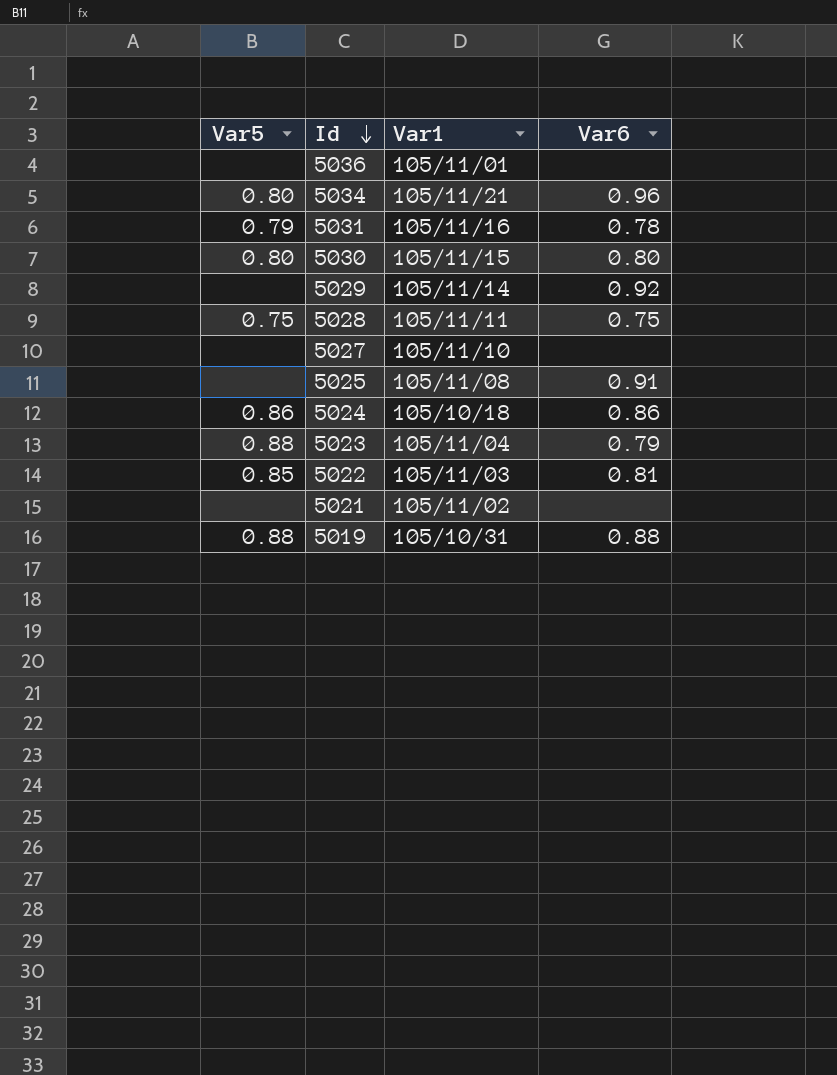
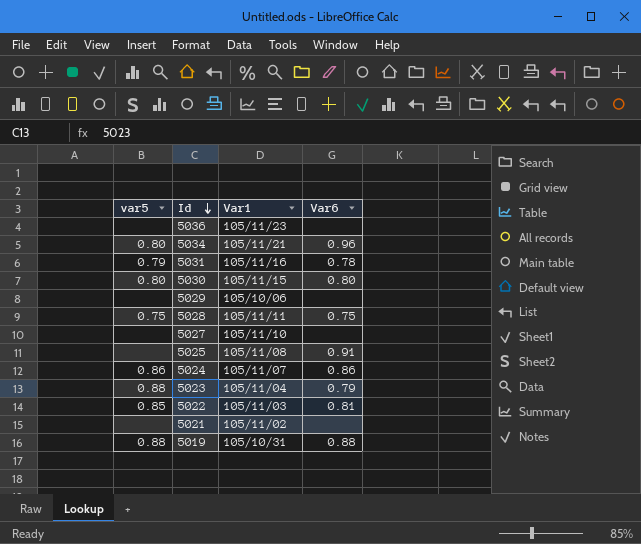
column name: Var5 -> var5
5036 | Var1: 105/11/01 -> 105/11/23
5029 | Var1: 105/11/14 -> 105/10/06
5029 | Var6: 0.92 -> none
5024 | Var1: 105/10/18 -> 105/11/07

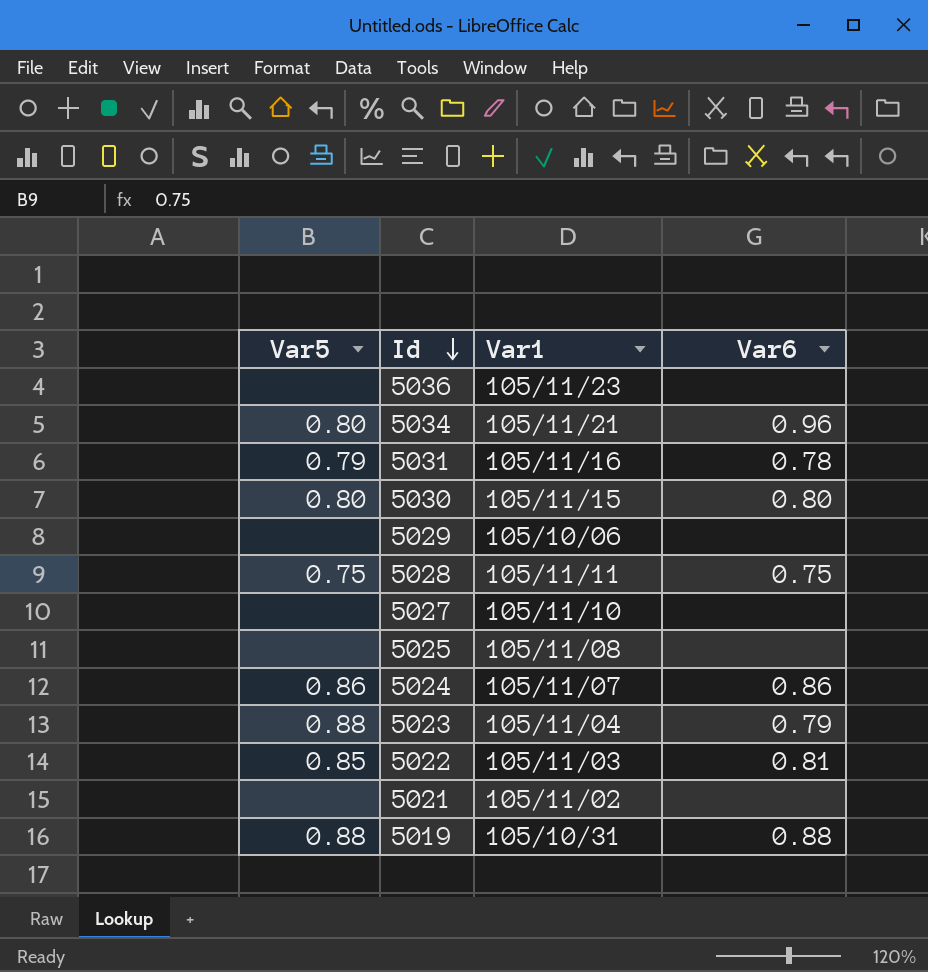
column name: var5 -> Var5
5025 | Var6: 0.91 -> none

